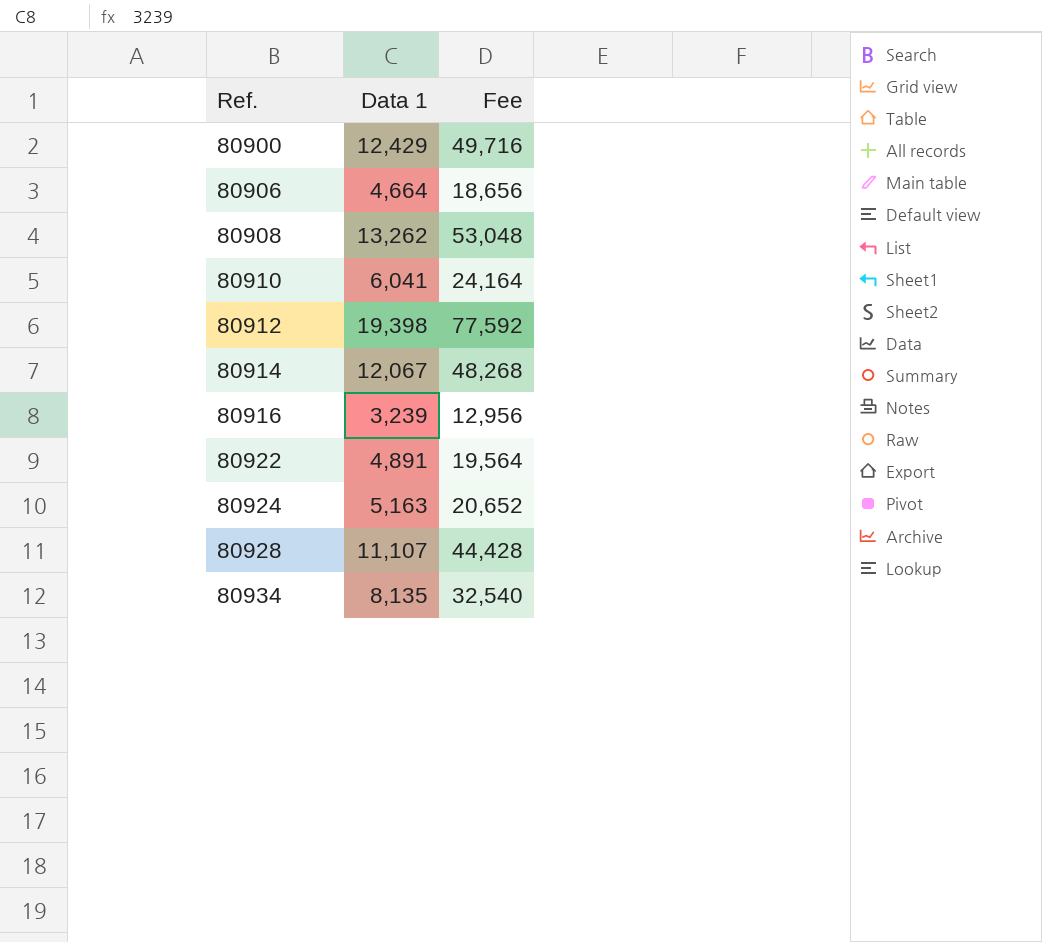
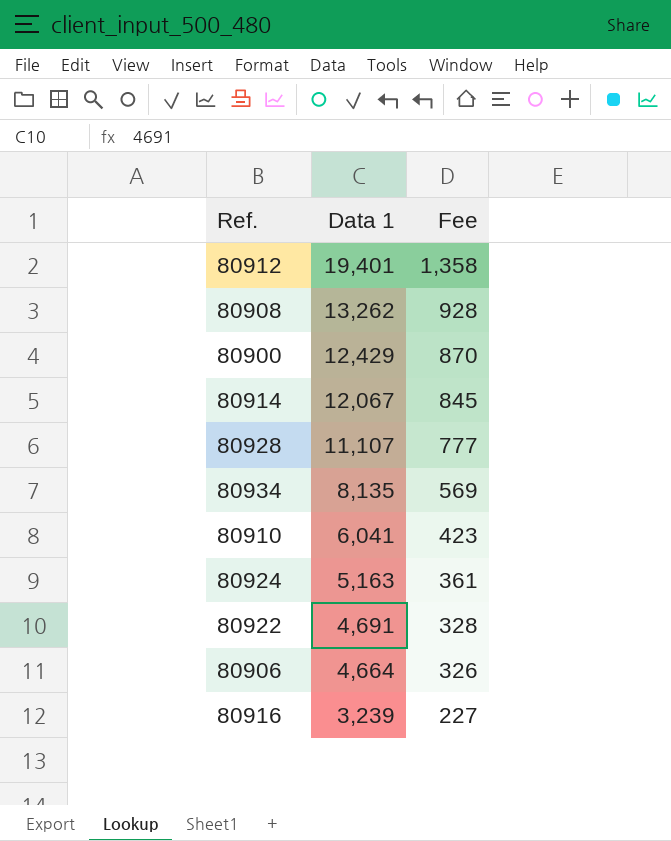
row order: Ref. ascending -> Data 1 descending
column Fee | formula: [Data 1] * 4 -> [Data 1] * 0.07
80912 | Data 1: 19,398 -> 19,401
80922 | Data 1: 4,891 -> 4,691

